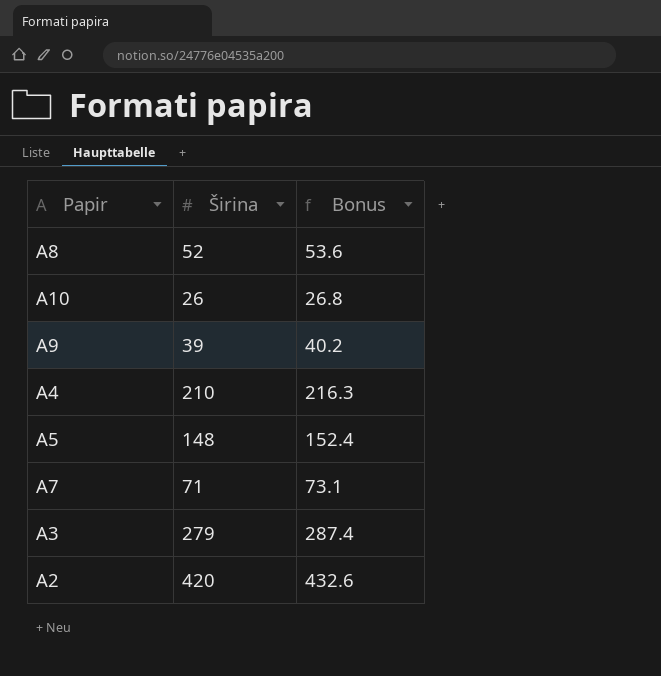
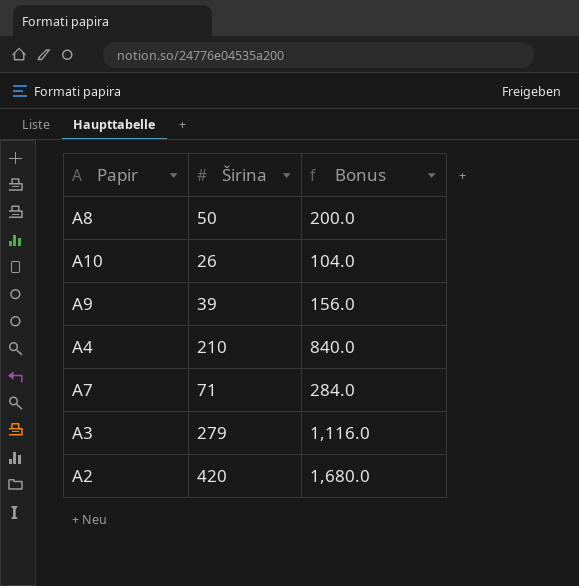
column Bonus | formula: [Širina] * 1.03 -> [Širina] * 4
row A5: 148 | 152.4 -> none
A8 | Širina: 52 -> 50

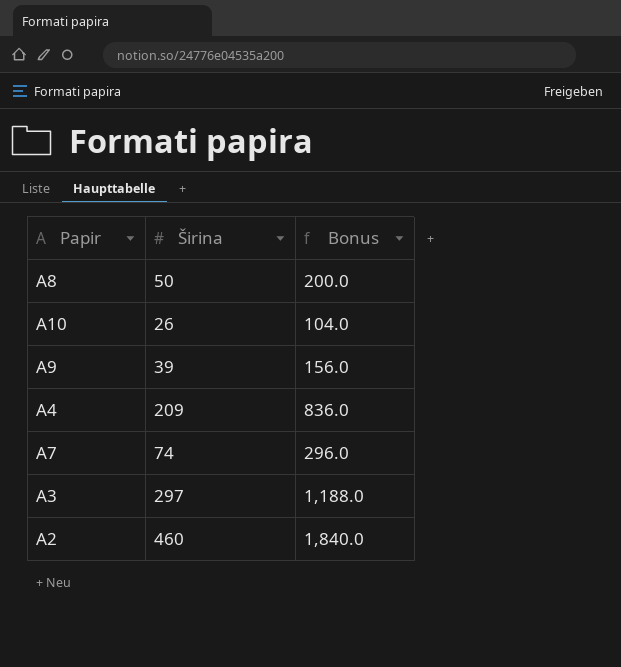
A4 | Širina: 210 -> 209
A4 | Bonus: 840.0 -> 836.0
A7 | Širina: 71 -> 74
A7 | Bonus: 284.0 -> 296.0
A3 | Širina: 279 -> 297
A3 | Bonus: 1,116.0 -> 1,188.0
A2 | Širina: 420 -> 460
A2 | Bonus: 1,680.0 -> 1,840.0

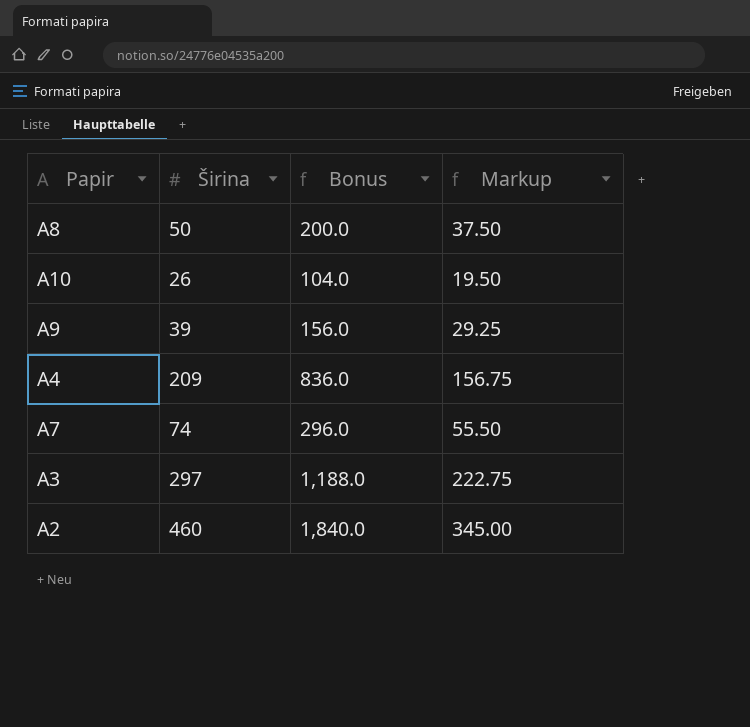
column Markup | formula: none -> [Širina] * 0.75

